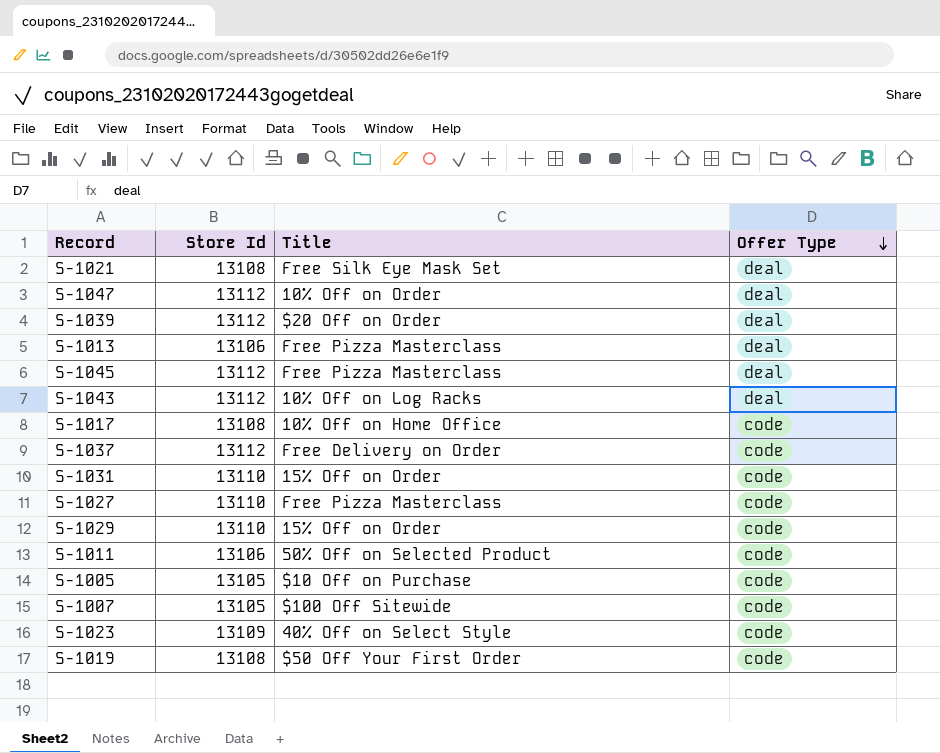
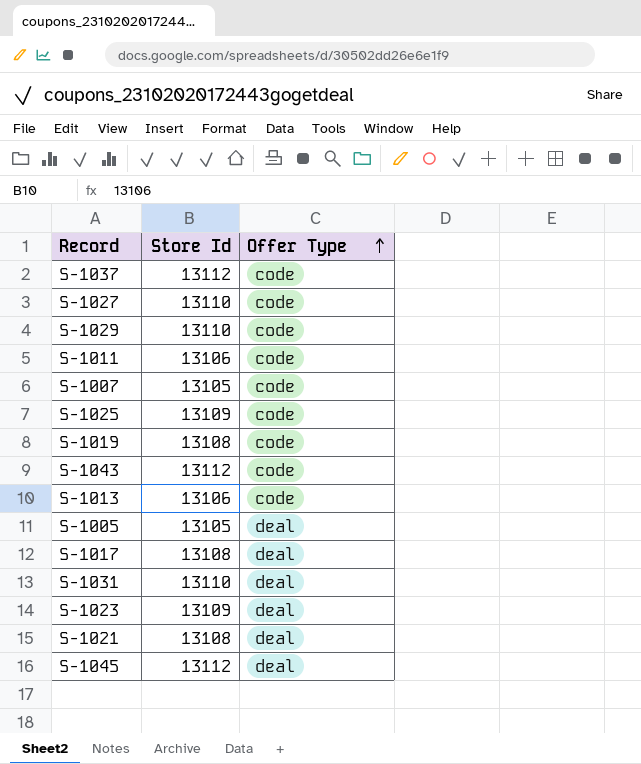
row order: Offer Type descending -> Offer Type ascending
column Title | position: 3 -> none
row S-1047: 13112 | 10% Off on Order | deal -> none
row S-1039: 13112 | $20 Off on Order | deal -> none
row S-1025: none -> 13109 | code
S-1043 | Offer Type: deal -> code
S-1013 | Offer Type: deal -> code
S-1005 | Offer Type: code -> deal
S-1017 | Offer Type: code -> deal
S-1031 | Offer Type: code -> deal
S-1023 | Offer Type: code -> deal

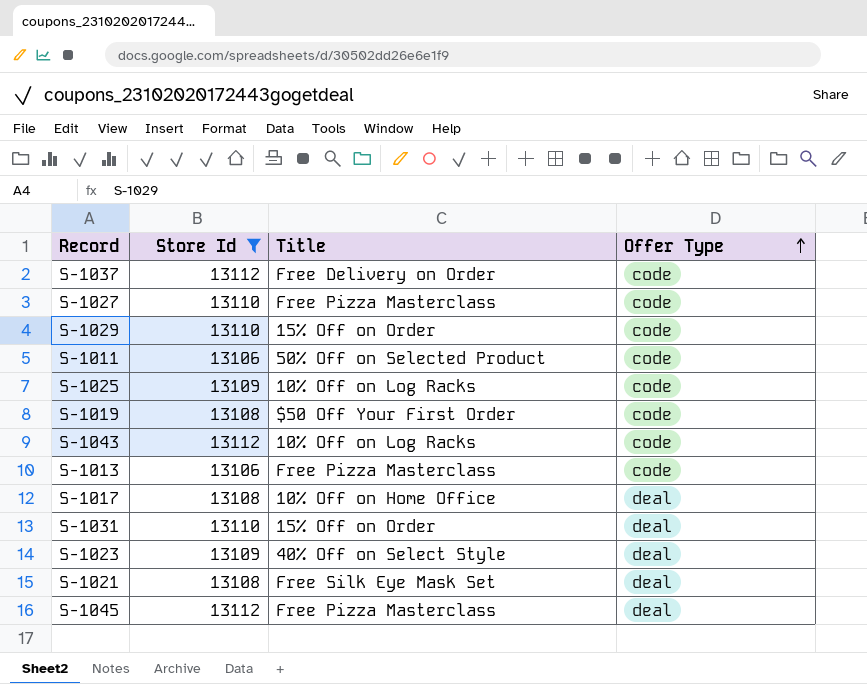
filter: none -> Store Id != 13105
column Title | position: none -> 3

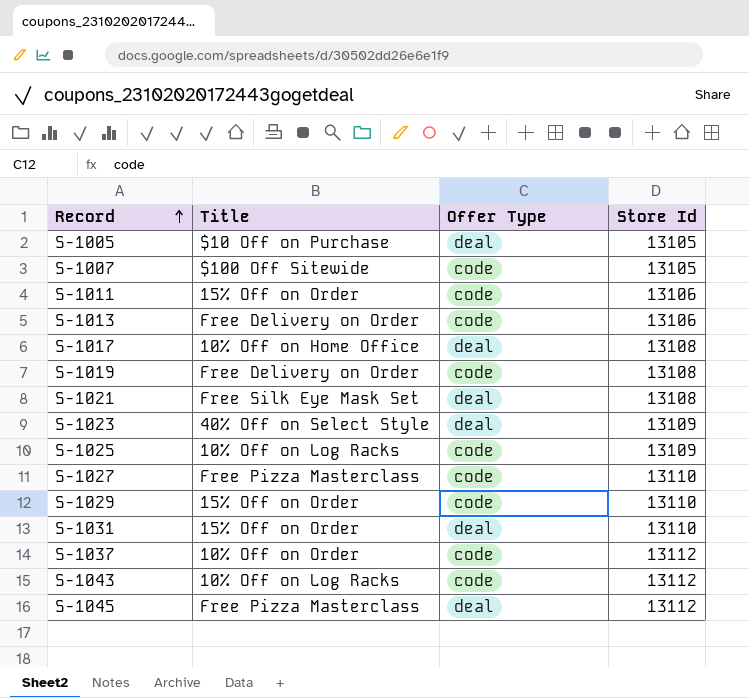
filter: Store Id != 13105 -> none
row order: Offer Type ascending -> Record ascending
column Store Id | position: 2 -> 4
S-1011 | Title: 50% Off on Selected Product -> 15% Off on Order
S-1013 | Title: Free Pizza Masterclass -> Free Delivery on Order
S-1019 | Title: $50 Off Your First Order -> Free Delivery on Order
S-1037 | Title: Free Delivery on Order -> 10% Off on Order

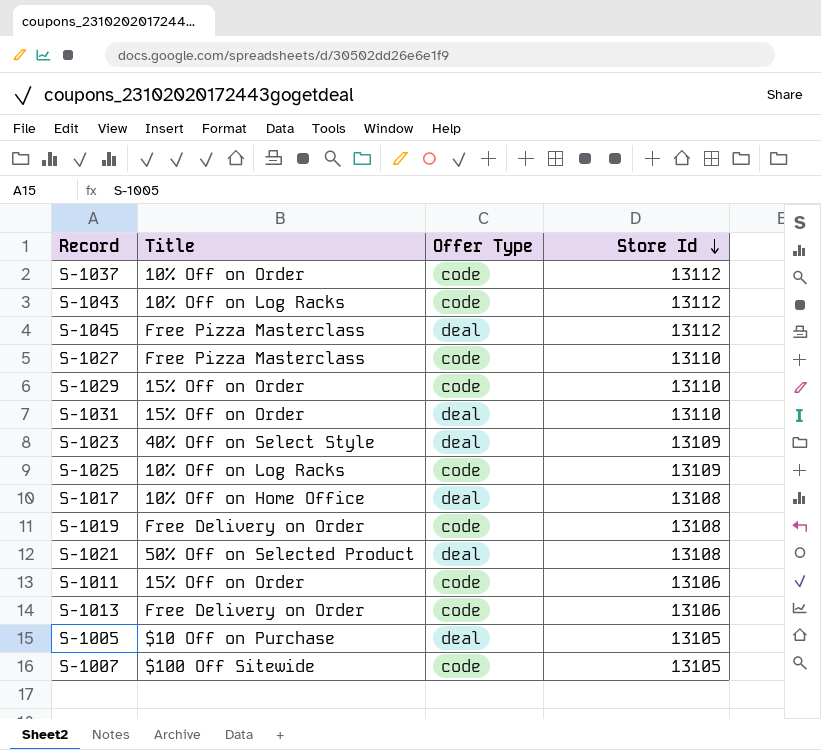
row order: Record ascending -> Store Id descending
S-1021 | Title: Free Silk Eye Mask Set -> 50% Off on Selected Product

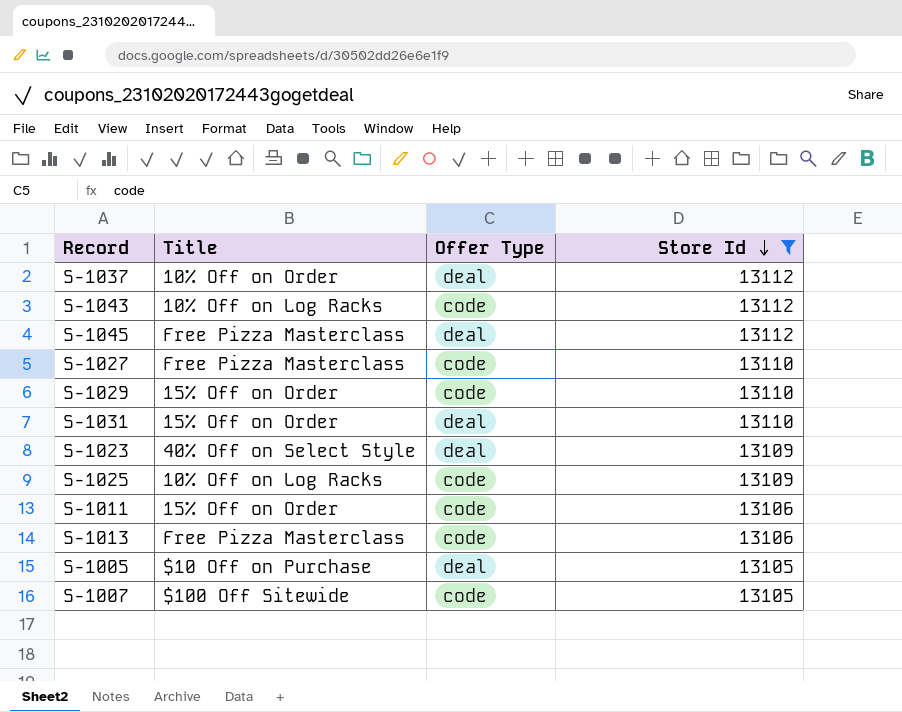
filter: none -> Store Id != 13108
S-1037 | Offer Type: code -> deal
S-1013 | Title: Free Delivery on Order -> Free Pizza Masterclass

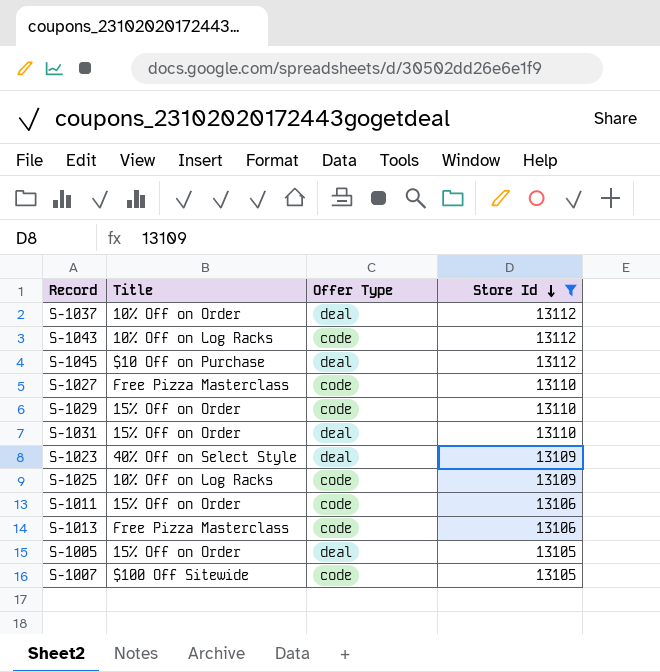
S-1045 | Title: Free Pizza Masterclass -> $10 Off on Purchase
S-1005 | Title: $10 Off on Purchase -> 15% Off on Order

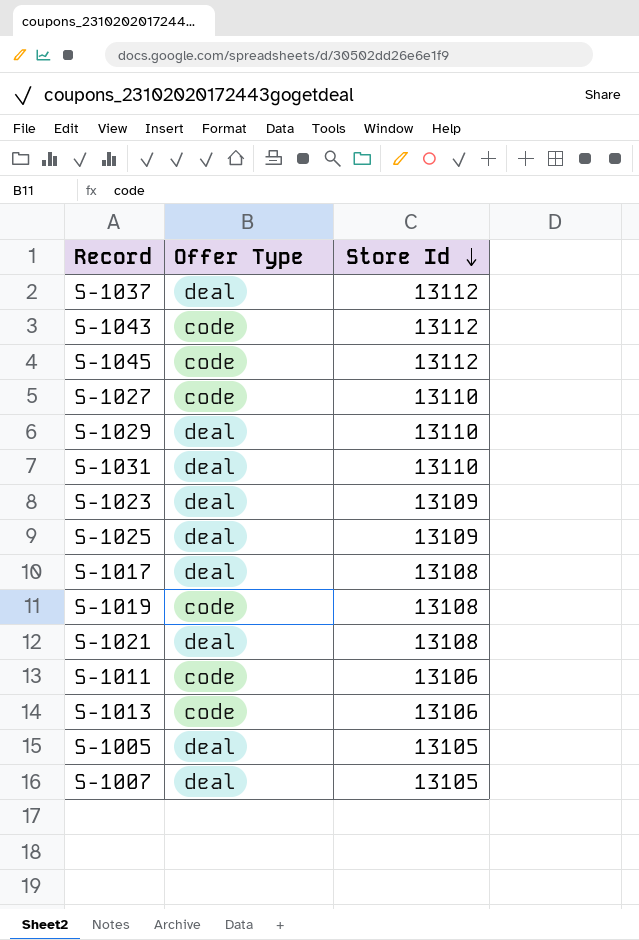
filter: Store Id != 13108 -> none
column Title | position: 2 -> none
S-1045 | Offer Type: deal -> code
S-1029 | Offer Type: code -> deal
S-1025 | Offer Type: code -> deal
S-1007 | Offer Type: code -> deal

